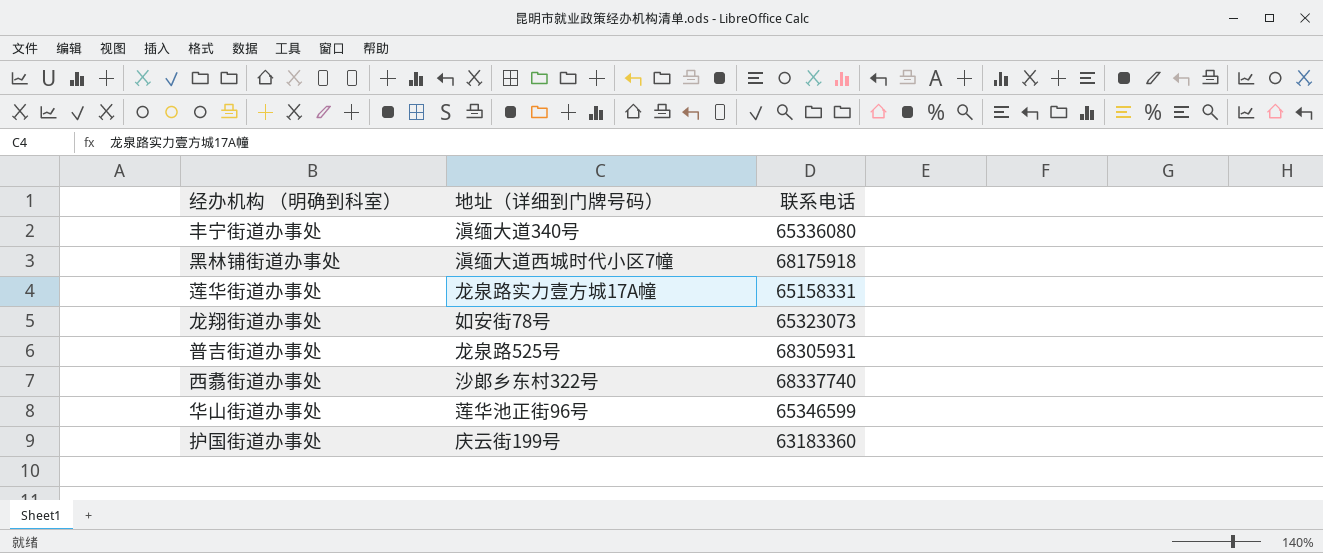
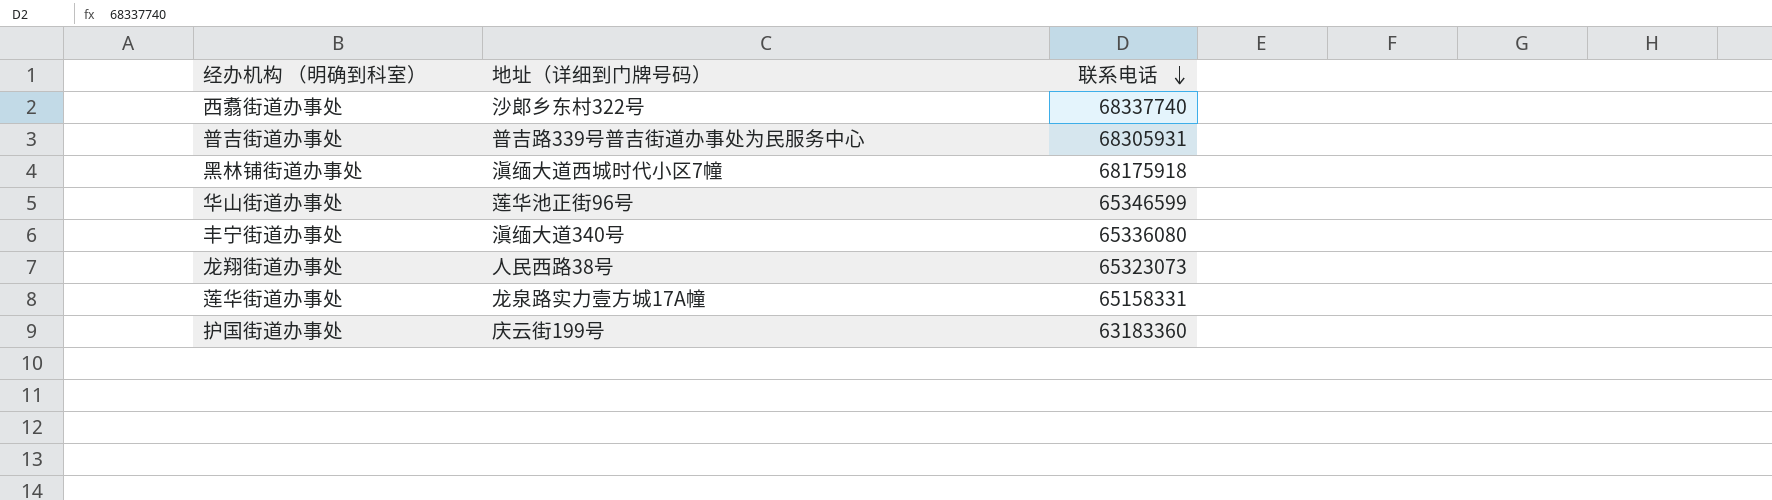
row order: none -> 联系电话 descending
普吉街道办事处 | 地址（详细到门牌号码）: 龙泉路525号 -> 普吉路339号普吉街道办事处为民服务中心
龙翔街道办事处 | 地址（详细到门牌号码）: 如安街78号 -> 人民西路38号

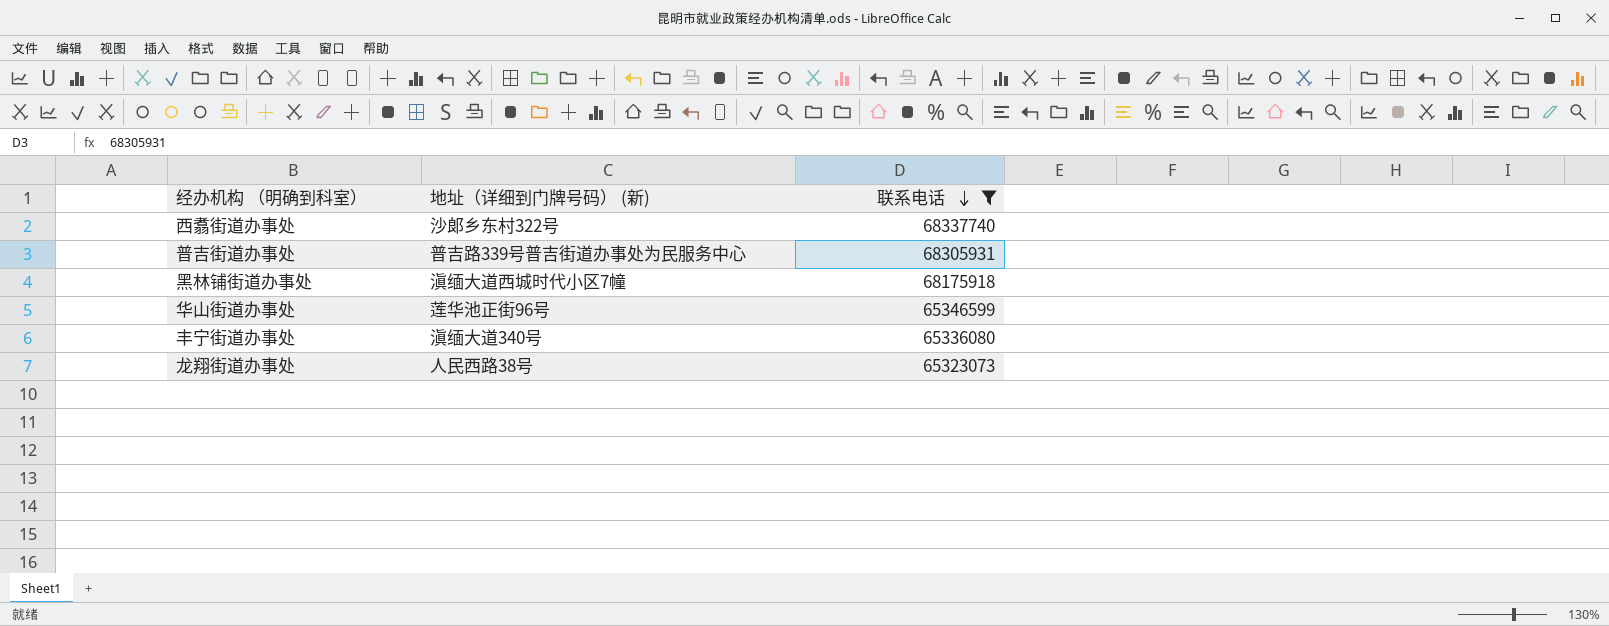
filter: none -> 联系电话 >= 65323073
column name: 地址（详细到门牌号码） -> 地址（详细到门牌号码） (新)

